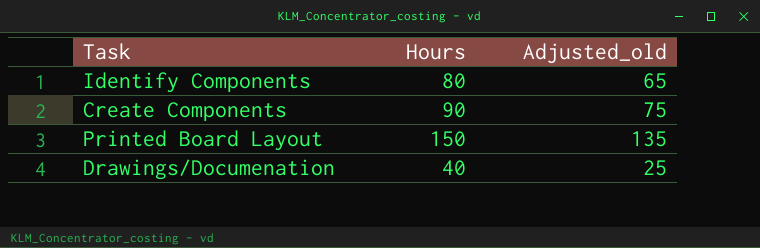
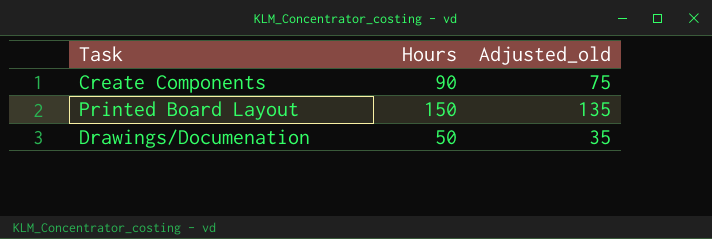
row Identify Components: 80 | 65 -> none
Drawings/Documenation | Hours: 40 -> 50
Drawings/Documenation | Adjusted_old: 25 -> 35

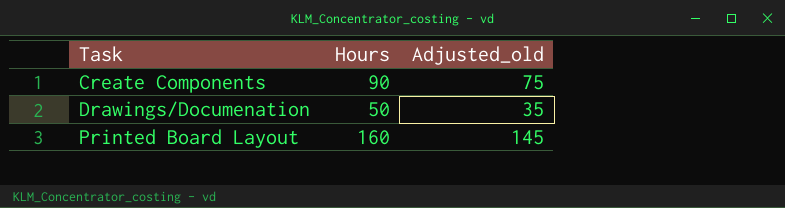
row order: none -> Task ascending
Printed Board Layout | Hours: 150 -> 160
Printed Board Layout | Adjusted_old: 135 -> 145

